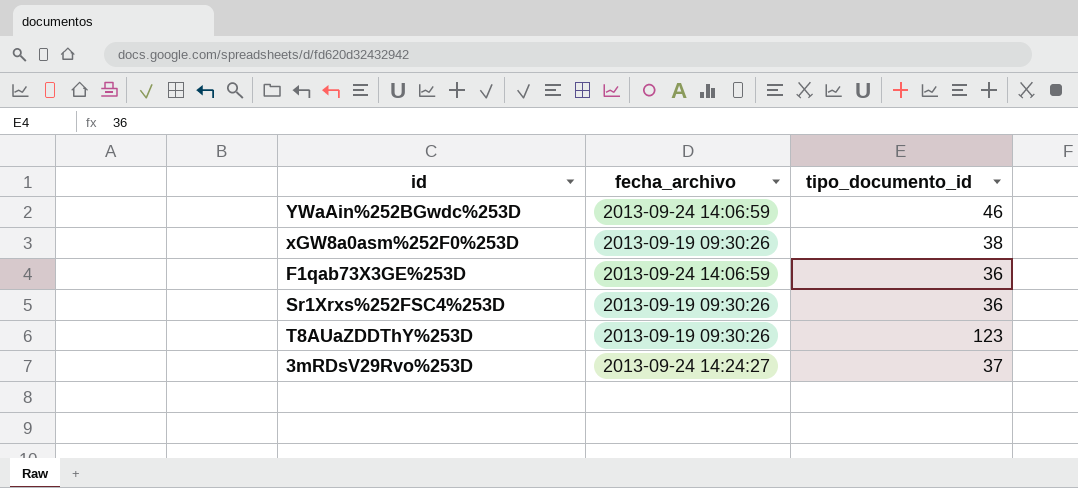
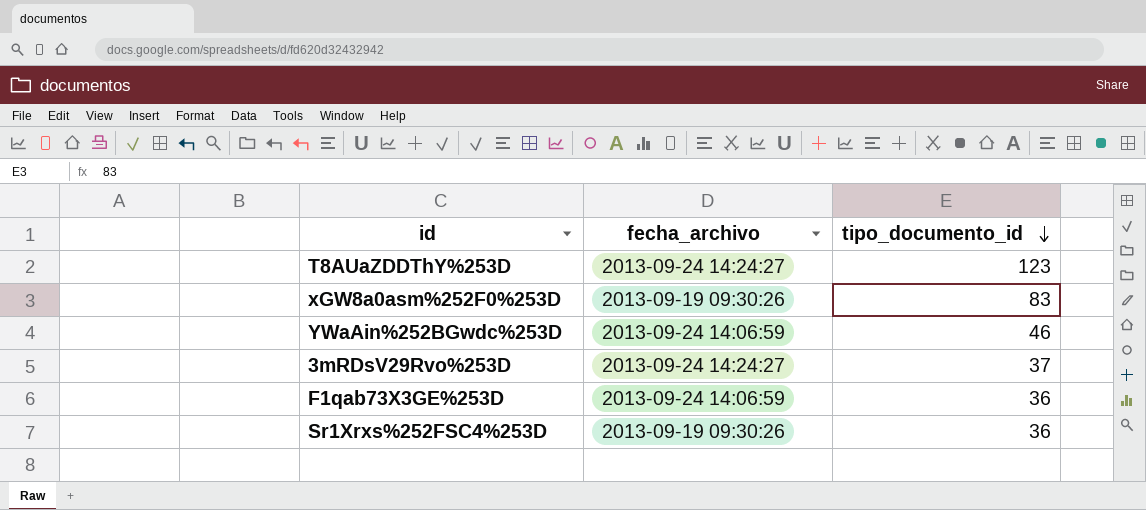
row order: none -> tipo_documento_id descending
T8AUaZDDThY%253D | fecha_archivo: 2013-09-19 09:30:26 -> 2013-09-24 14:24:27
xGW8a0asm%252F0%253D | tipo_documento_id: 38 -> 83

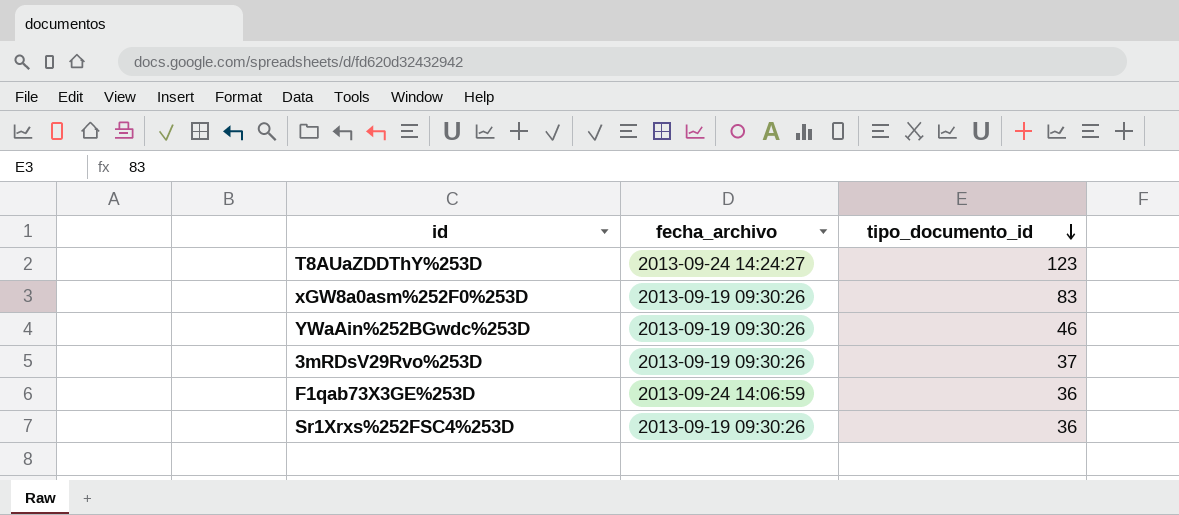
YWaAin%252BGwdc%253D | fecha_archivo: 2013-09-24 14:06:59 -> 2013-09-19 09:30:26
3mRDsV29Rvo%253D | fecha_archivo: 2013-09-24 14:24:27 -> 2013-09-19 09:30:26

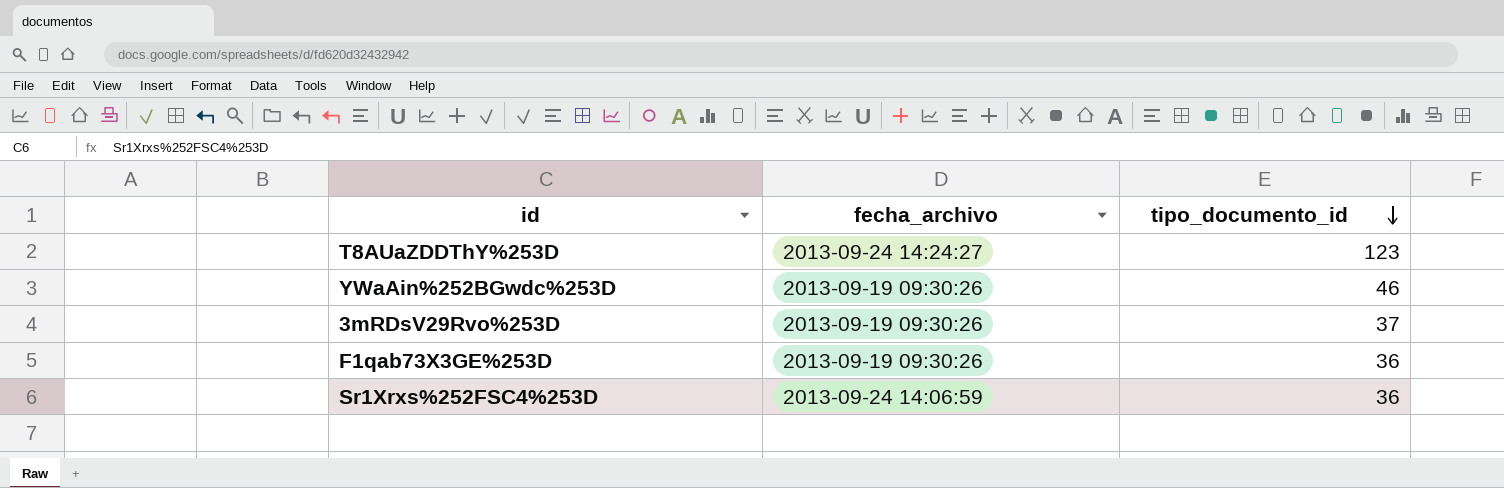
row xGW8a0asm%252F0%253D: 2013-09-19 09:30:26 | 83 -> none
F1qab73X3GE%253D | fecha_archivo: 2013-09-24 14:06:59 -> 2013-09-19 09:30:26
Sr1Xrxs%252FSC4%253D | fecha_archivo: 2013-09-19 09:30:26 -> 2013-09-24 14:06:59

